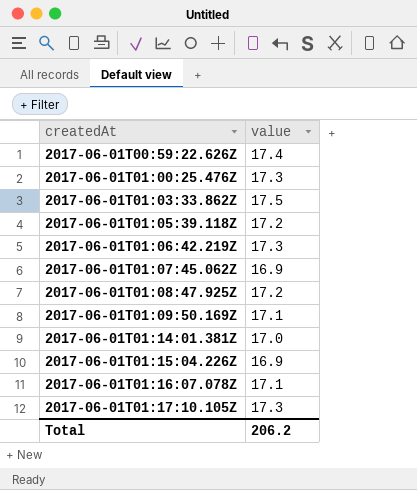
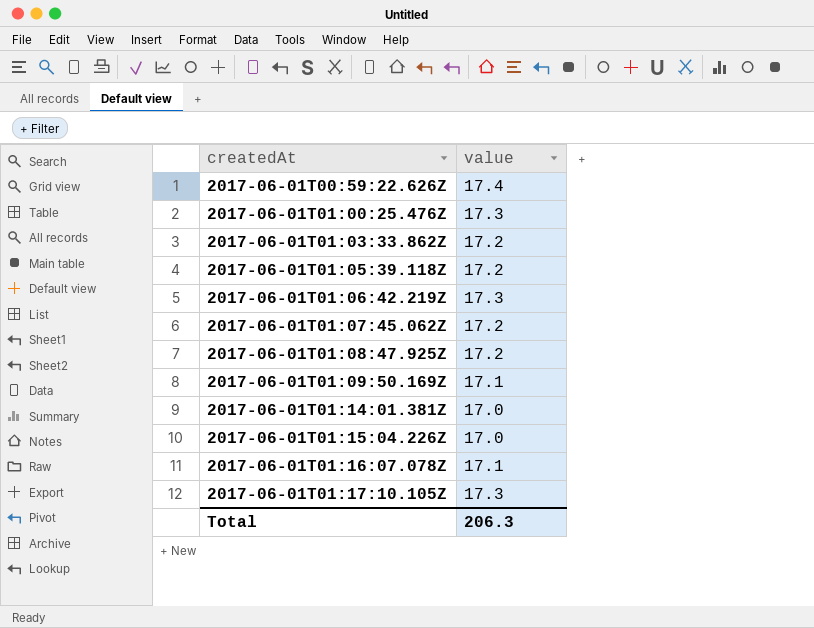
2017-06-01T01:03:33.862Z | value: 17.5 -> 17.2
2017-06-01T01:07:45.062Z | value: 16.9 -> 17.2
2017-06-01T01:15:04.226Z | value: 16.9 -> 17.0
Total | value: 206.2 -> 206.3

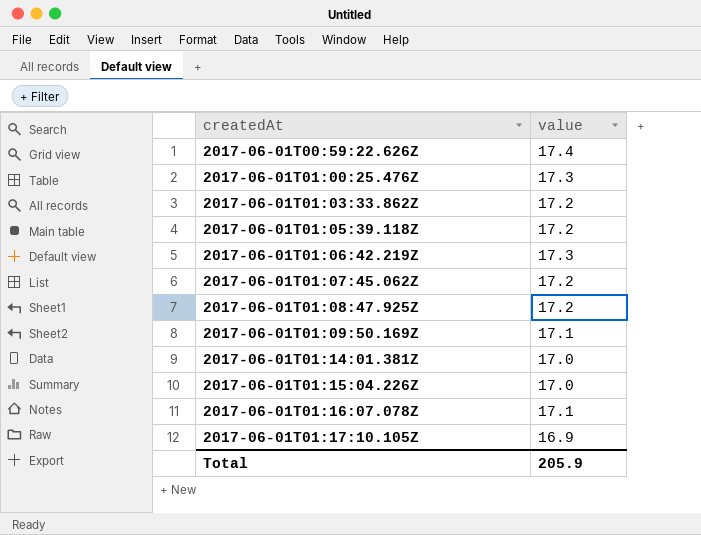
2017-06-01T01:17:10.105Z | value: 17.3 -> 16.9
Total | value: 206.3 -> 205.9

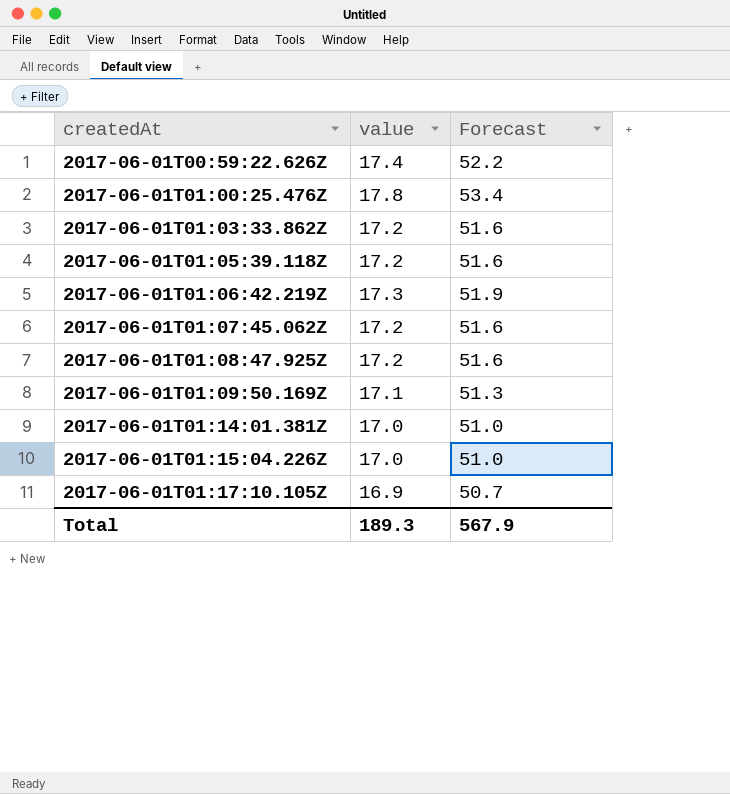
column Forecast | formula: none -> [value] * 3
row 2017-06-01T01:16:07.078Z: 17.1 -> none
2017-06-01T01:00:25.476Z | value: 17.3 -> 17.8
Total | value: 205.9 -> 189.3

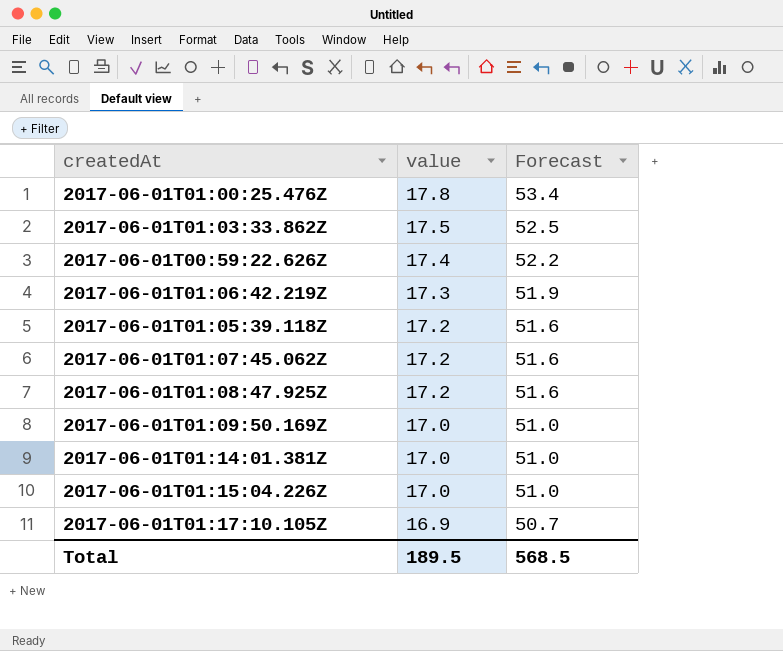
row order: createdAt ascending -> value descending
2017-06-01T01:03:33.862Z | value: 17.2 -> 17.5
2017-06-01T01:03:33.862Z | Forecast: 51.6 -> 52.5
2017-06-01T01:09:50.169Z | value: 17.1 -> 17.0
2017-06-01T01:09:50.169Z | Forecast: 51.3 -> 51.0
Total | value: 189.3 -> 189.5
Total | Forecast: 567.9 -> 568.5

